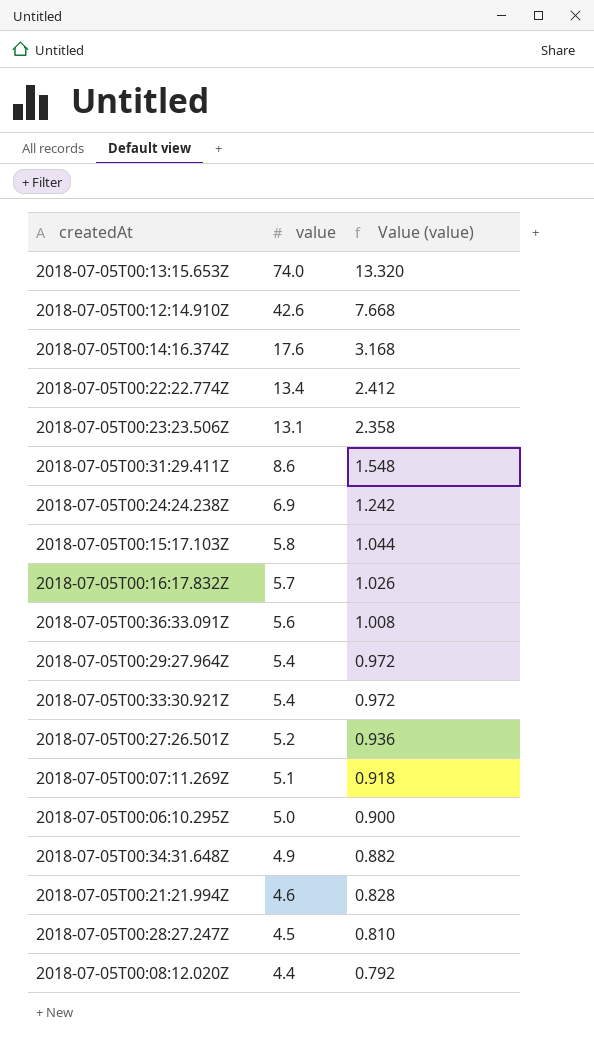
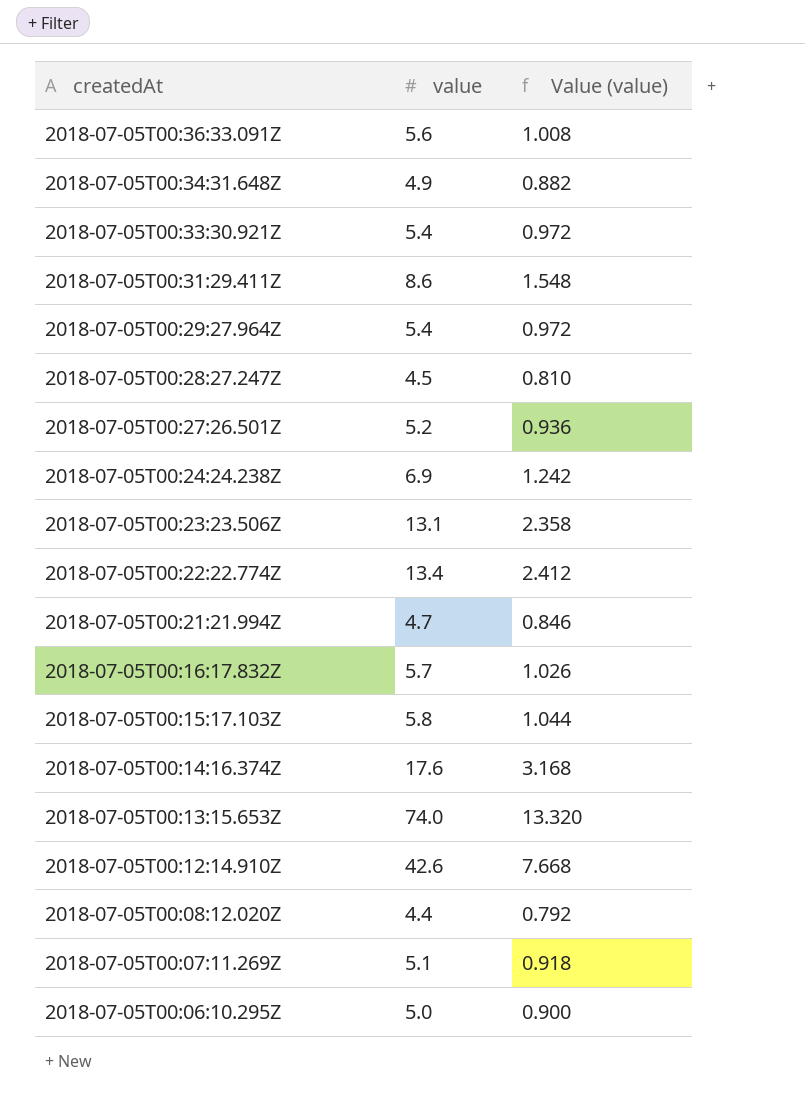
row order: value descending -> createdAt descending
2018-07-05T00:21:21.994Z | value: 4.6 -> 4.7
2018-07-05T00:21:21.994Z | Value (value): 0.828 -> 0.846

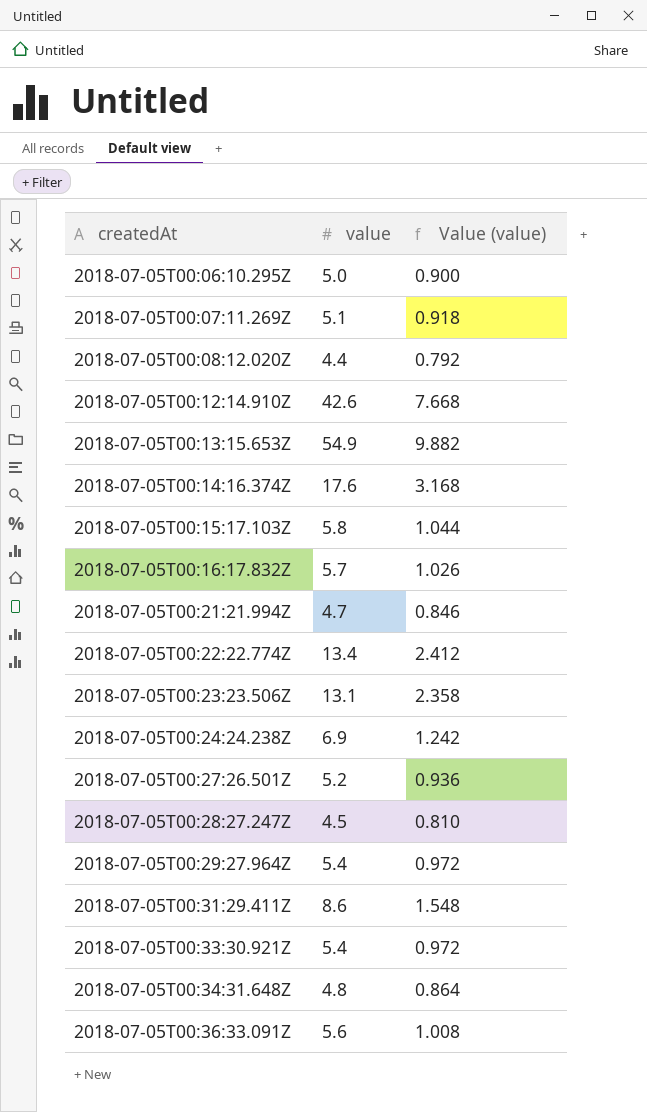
row order: createdAt descending -> createdAt ascending
2018-07-05T00:13:15.653Z | value: 74.0 -> 54.9
2018-07-05T00:13:15.653Z | Value (value): 13.320 -> 9.882
2018-07-05T00:34:31.648Z | value: 4.9 -> 4.8
2018-07-05T00:34:31.648Z | Value (value): 0.882 -> 0.864

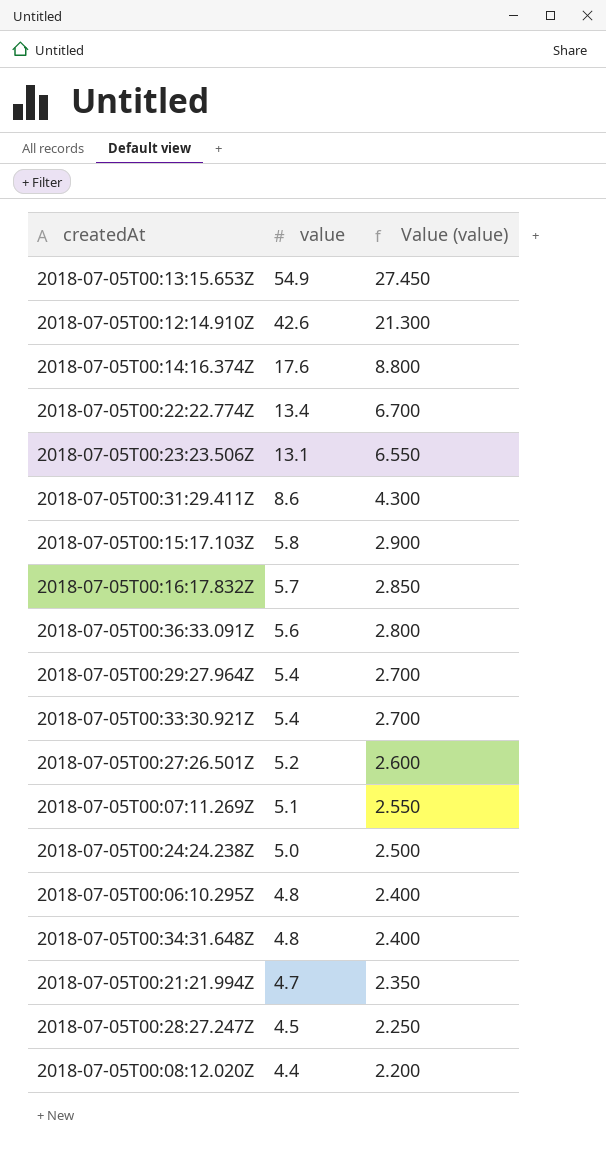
row order: createdAt ascending -> value descending
column Value (value) | formula: [value] * 0.18 -> [value] * 0.5
2018-07-05T00:24:24.238Z | value: 6.9 -> 5.0
2018-07-05T00:06:10.295Z | value: 5.0 -> 4.8

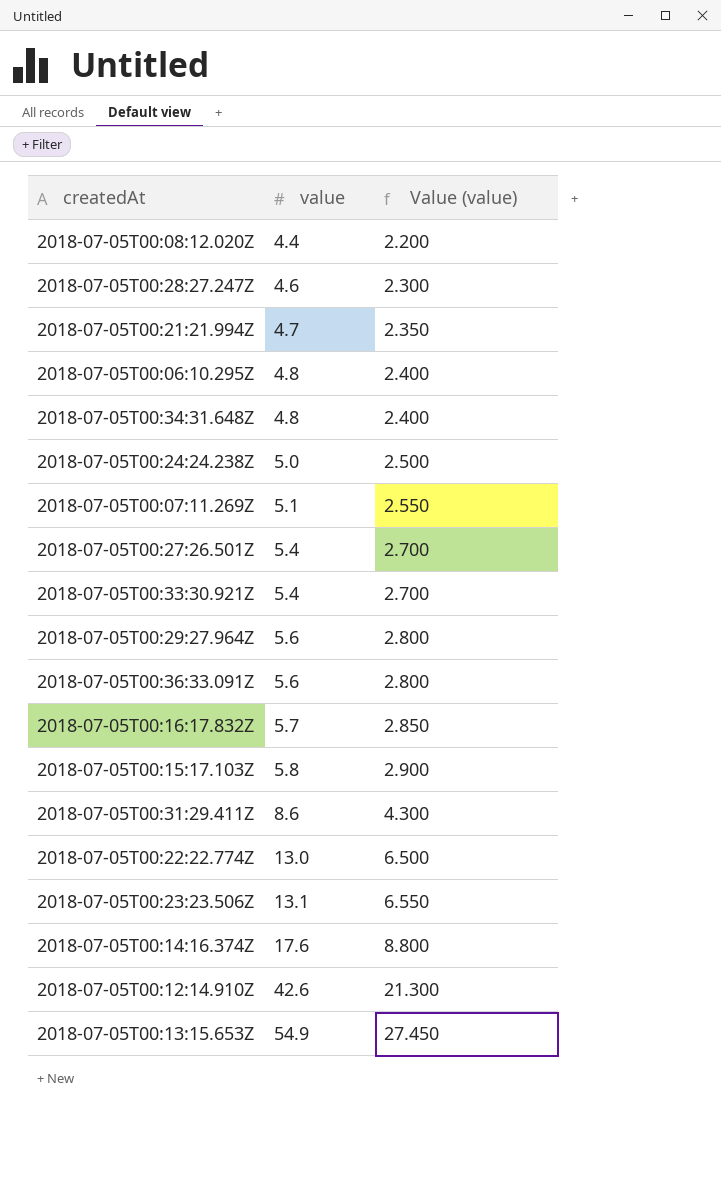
row order: value descending -> value ascending
2018-07-05T00:28:27.247Z | value: 4.5 -> 4.6
2018-07-05T00:28:27.247Z | Value (value): 2.250 -> 2.300
2018-07-05T00:27:26.501Z | value: 5.2 -> 5.4
2018-07-05T00:27:26.501Z | Value (value): 2.600 -> 2.700
2018-07-05T00:29:27.964Z | value: 5.4 -> 5.6
2018-07-05T00:29:27.964Z | Value (value): 2.700 -> 2.800
2018-07-05T00:22:22.774Z | value: 13.4 -> 13.0
2018-07-05T00:22:22.774Z | Value (value): 6.700 -> 6.500

